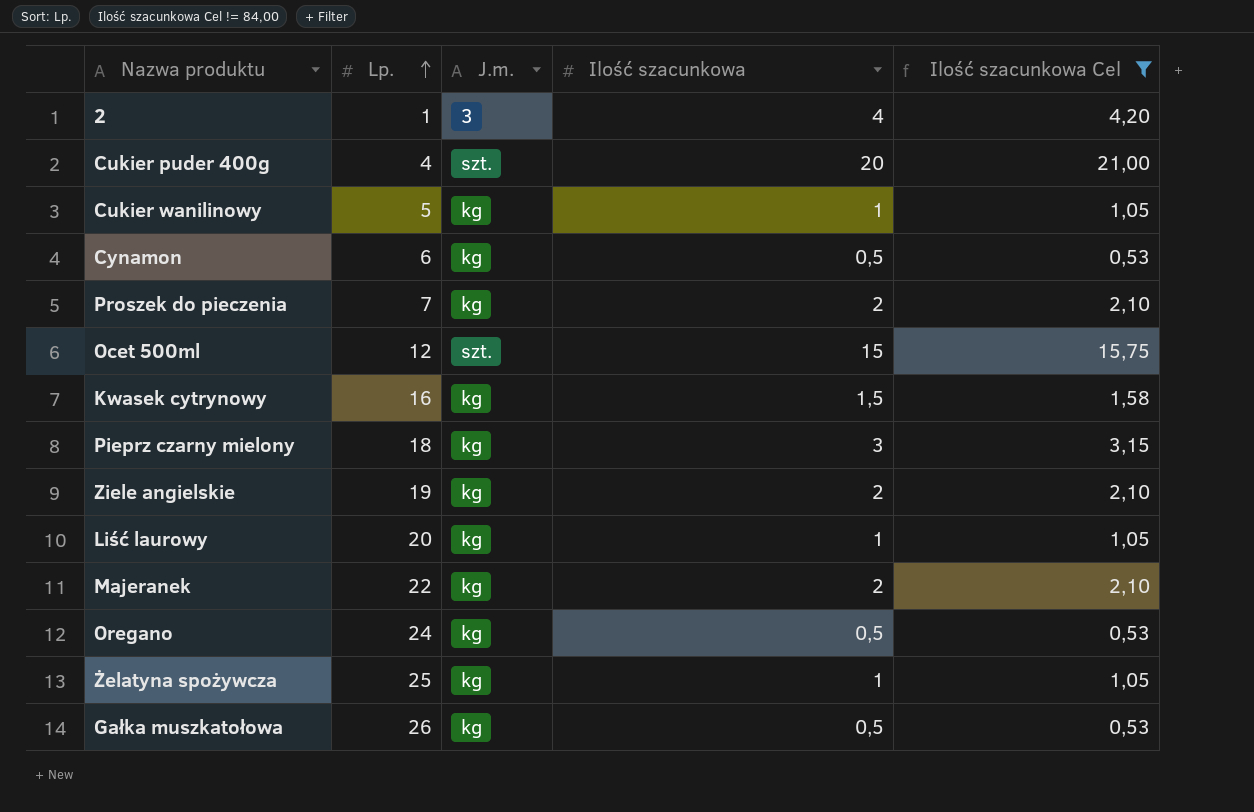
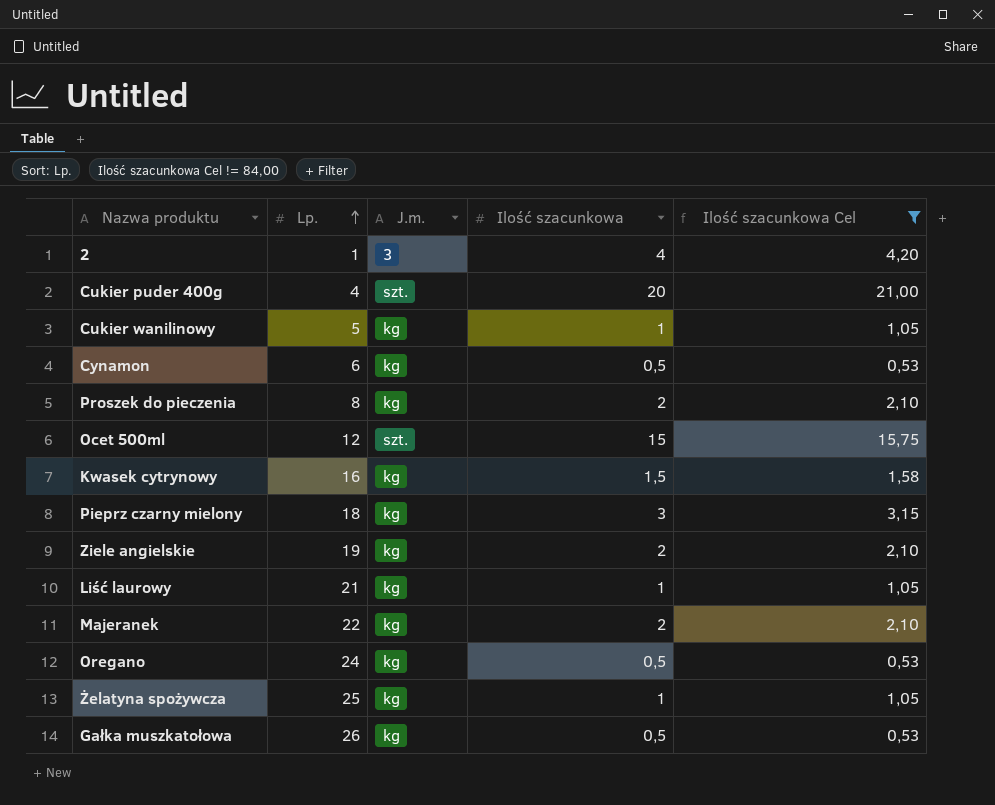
Proszek do pieczenia | Lp.: 7 -> 8
Liść laurowy | Lp.: 20 -> 21

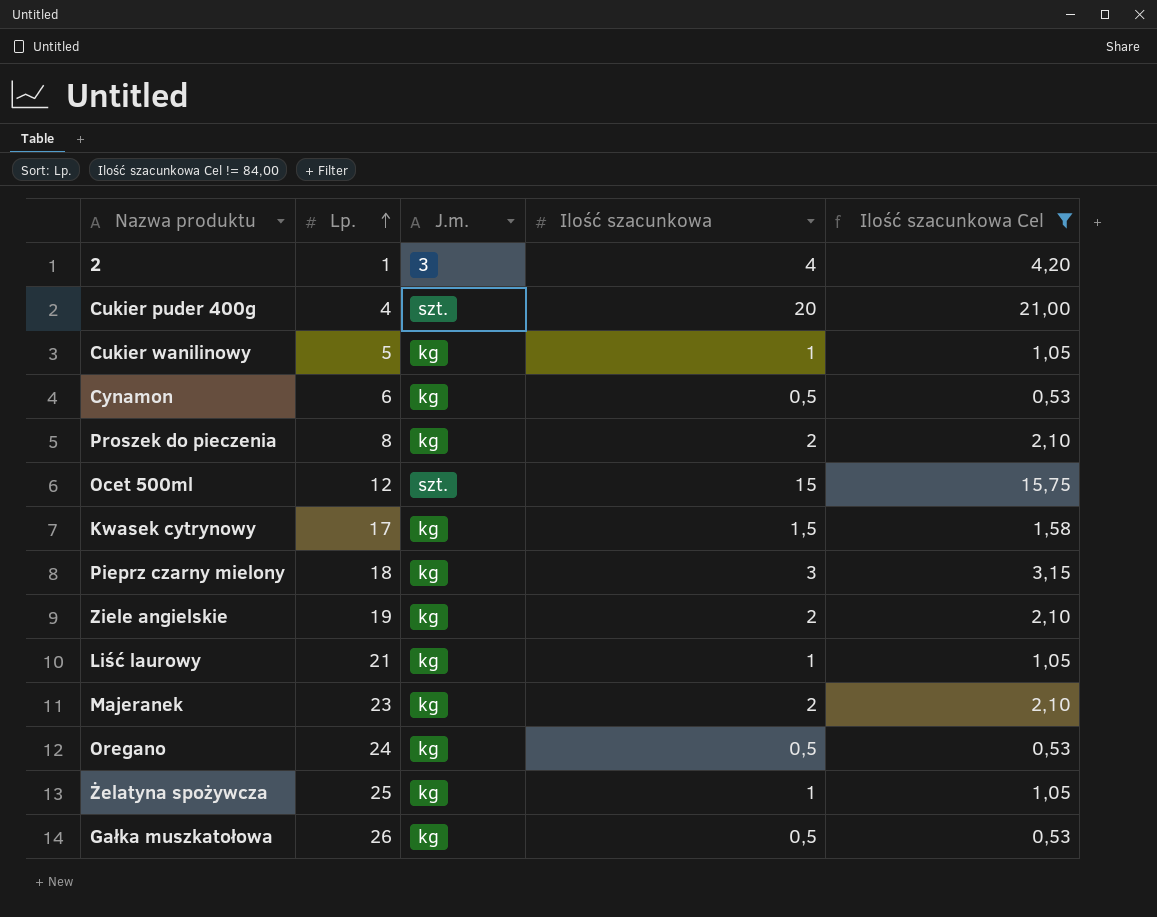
Kwasek cytrynowy | Lp.: 16 -> 17
Majeranek | Lp.: 22 -> 23

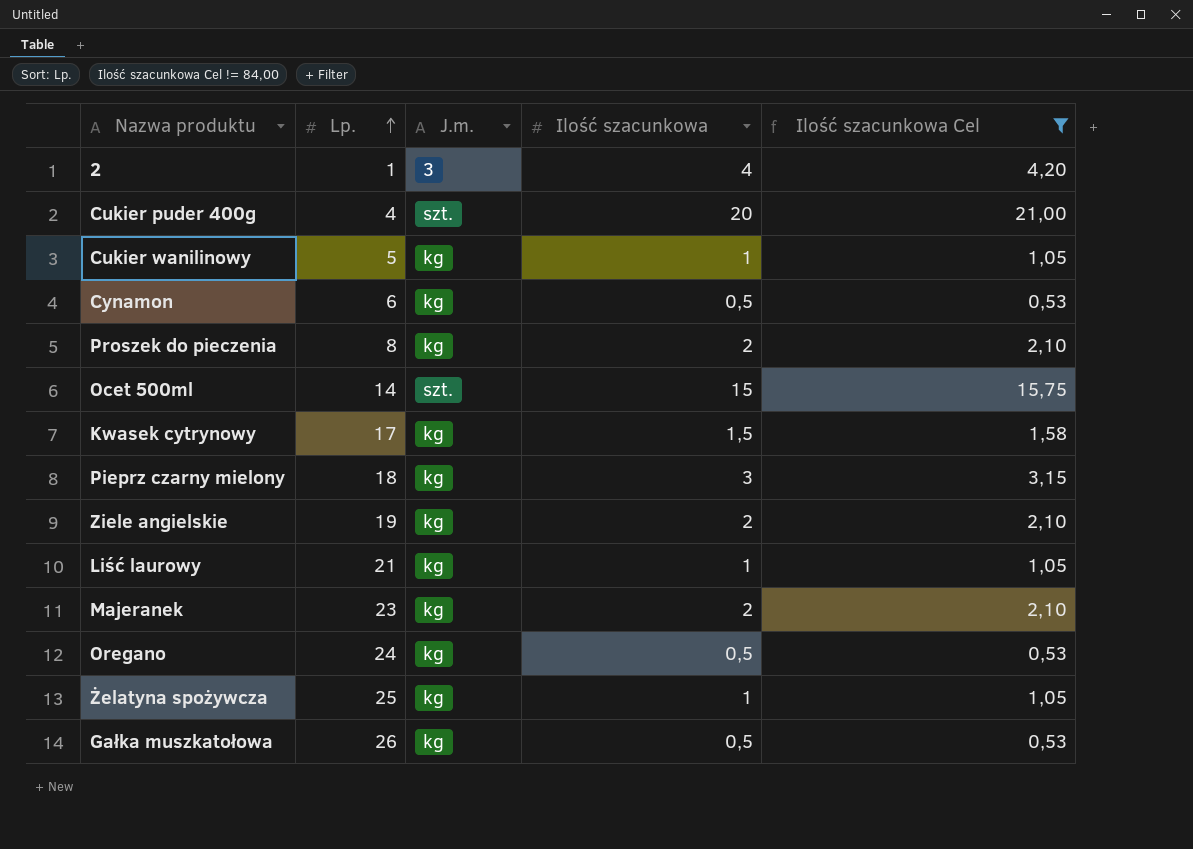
Ocet 500ml | Lp.: 12 -> 14

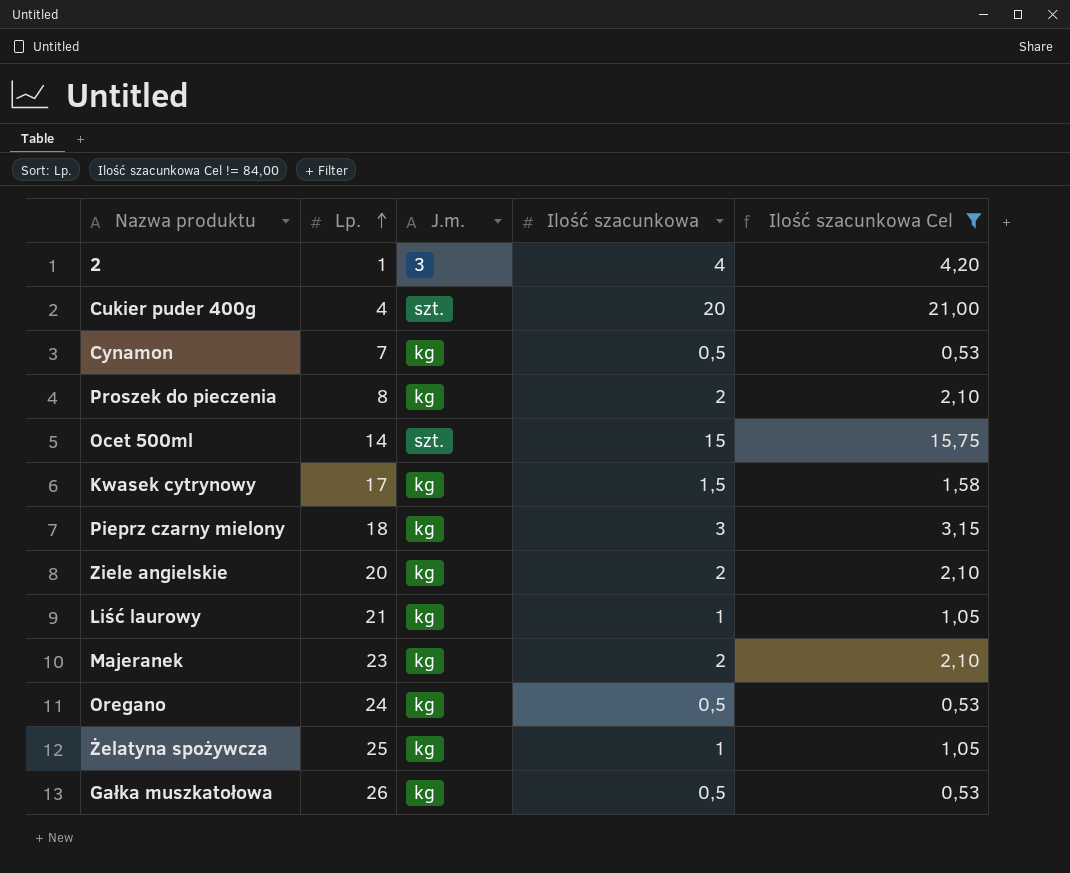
row Cukier wanilinowy: 5 | kg | 1 | 1,05 -> none
Cynamon | Lp.: 6 -> 7
Ziele angielskie | Lp.: 19 -> 20

